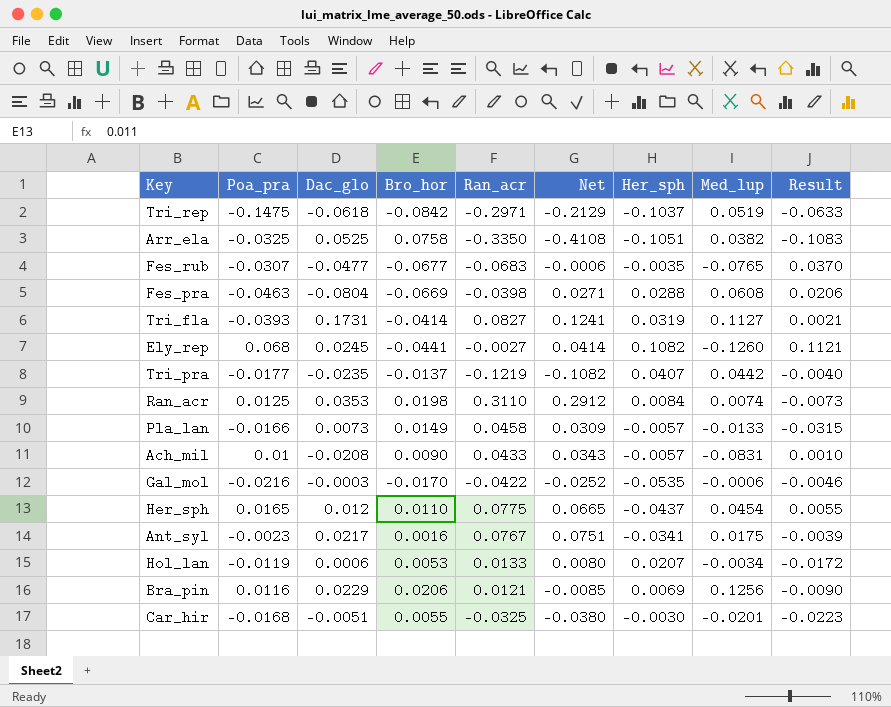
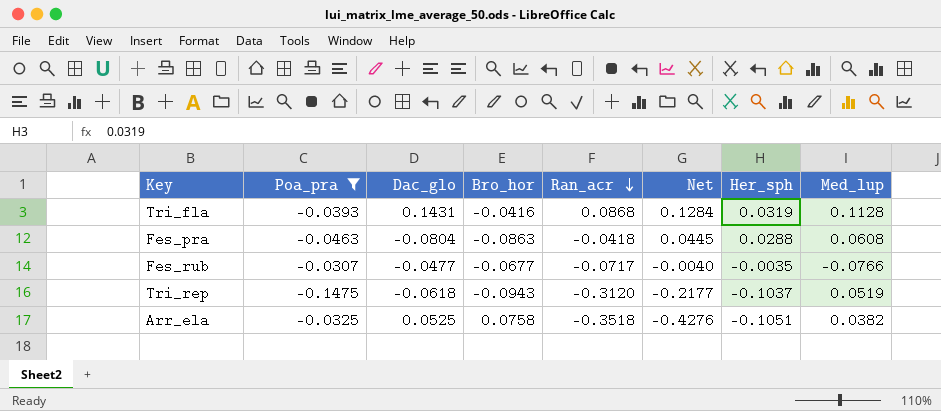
filter: none -> Poa_pra <= -0.0307
row order: none -> Ran_acr descending
column Result | formula: [Poa_pra] - [Bro_hor] -> none
Tri_fla | Dac_glo: 0.1731 -> 0.1431
Tri_fla | Bro_hor: -0.0414 -> -0.0416
Tri_fla | Ran_acr: 0.0827 -> 0.0868
Tri_fla | Net: 0.1241 -> 0.1284
Tri_fla | Med_lup: 0.1127 -> 0.1128
Fes_pra | Bro_hor: -0.0669 -> -0.0863
Fes_pra | Ran_acr: -0.0398 -> -0.0418
Fes_pra | Net: 0.0271 -> 0.0445
Fes_rub | Ran_acr: -0.0683 -> -0.0717
Fes_rub | Net: -0.0006 -> -0.0040
Fes_rub | Med_lup: -0.0765 -> -0.0766
Tri_rep | Bro_hor: -0.0842 -> -0.0943
Tri_rep | Ran_acr: -0.2971 -> -0.3120
Tri_rep | Net: -0.2129 -> -0.2177
Arr_ela | Ran_acr: -0.3350 -> -0.3518
Arr_ela | Net: -0.4108 -> -0.4276

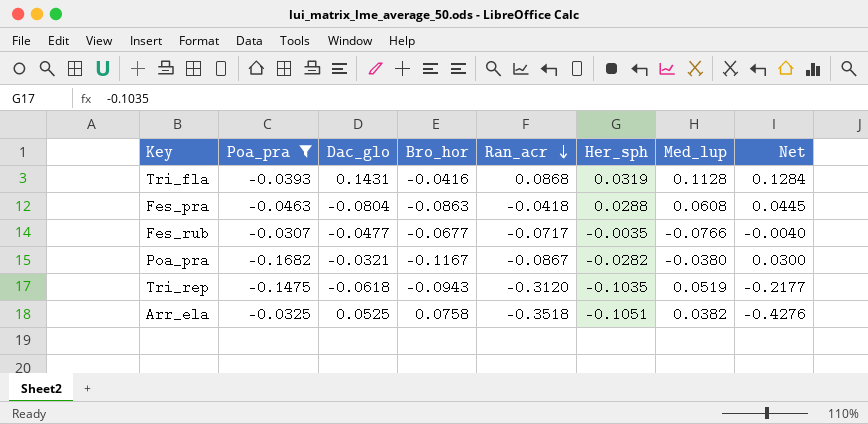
column Net | position: 6 -> 8
row Poa_pra: none -> -0.1682 | -0.0321 | -0.1167 | -0.0867 | -0.0282 | -0.0380 | 0.0300
Tri_rep | Her_sph: -0.1037 -> -0.1035

